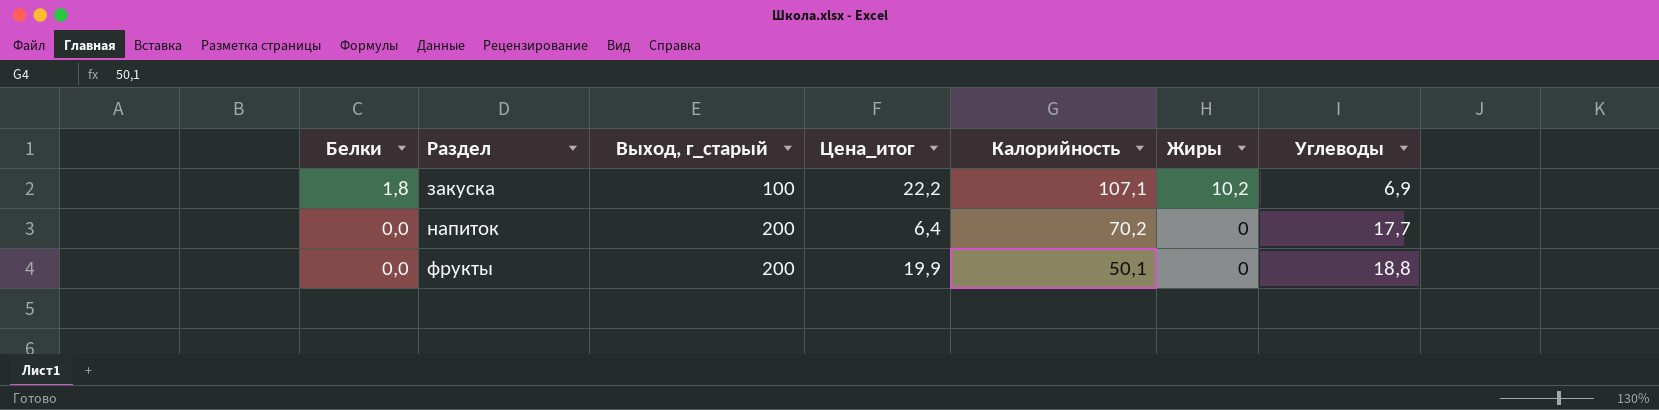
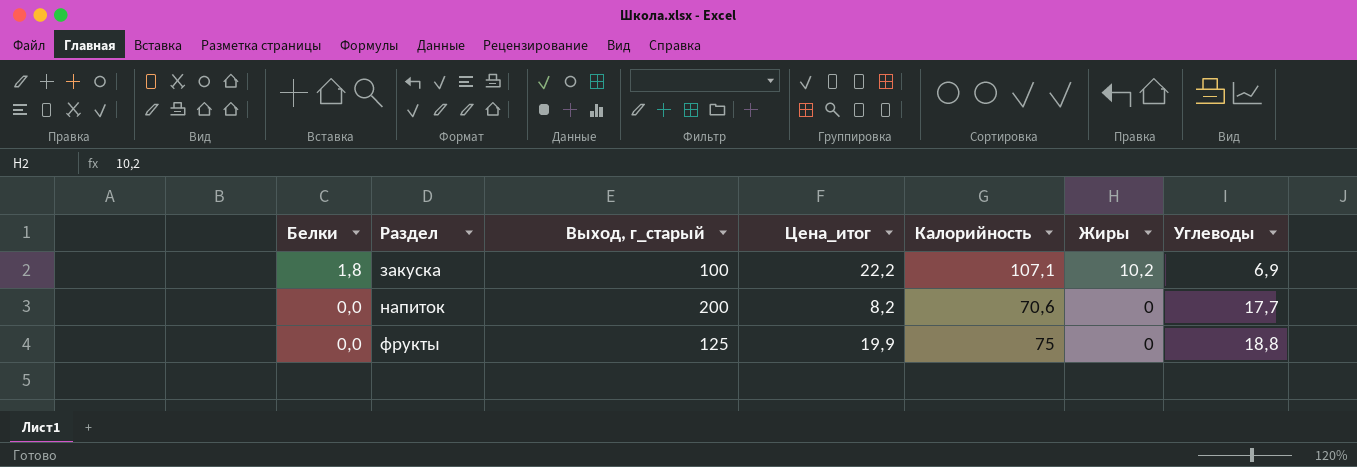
напиток | Цена_итог: 6,4 -> 8,2
напиток | Калорийность: 70,2 -> 70,6
фрукты | Выход, г_старый: 200 -> 125
фрукты | Калорийность: 50,1 -> 75

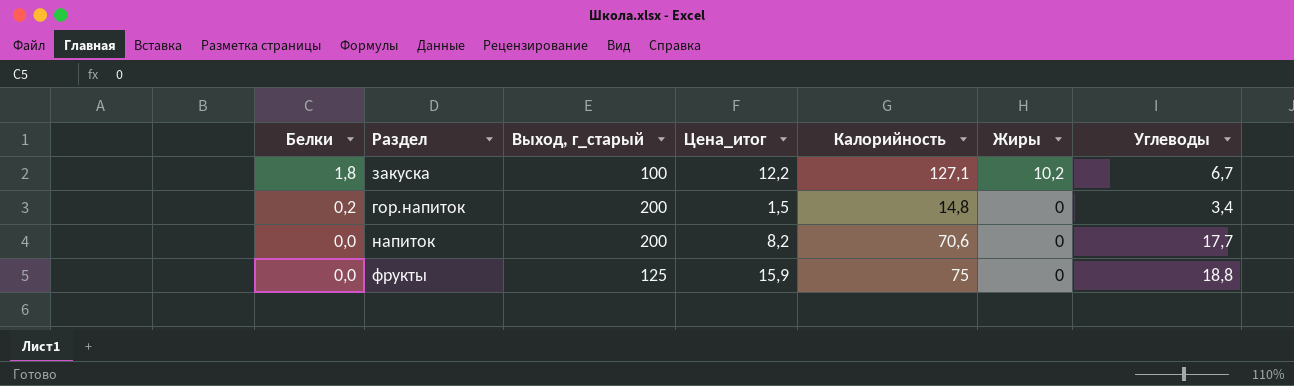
закуска | Цена_итог: 22,2 -> 12,2
закуска | Калорийность: 107,1 -> 127,1
закуска | Углеводы: 6,9 -> 6,7
row гор.напиток: none -> 0,2 | 200 | 1,5 | 14,8 | 0 | 3,4
фрукты | Цена_итог: 19,9 -> 15,9

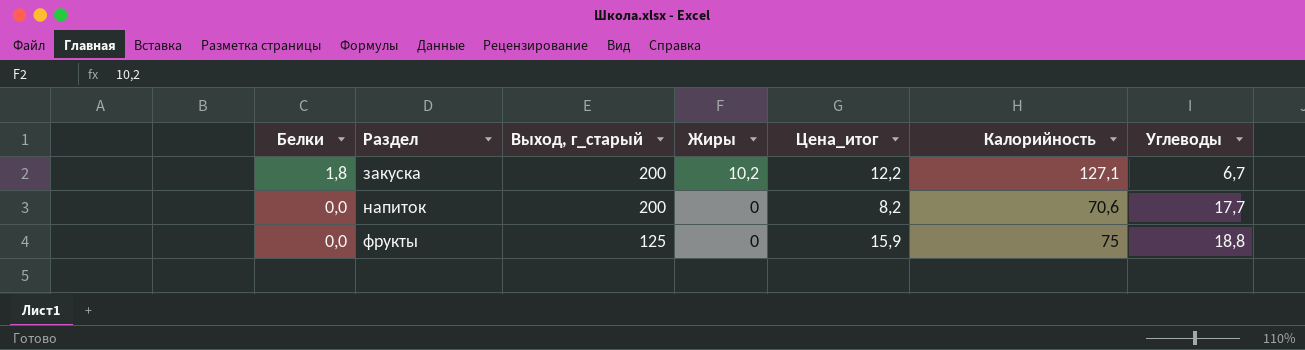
column Жиры | position: 6 -> 4
row гор.напиток: 0,2 | 200 | 1,5 | 14,8 | 0 | 3,4 -> none
закуска | Выход, г_старый: 100 -> 200

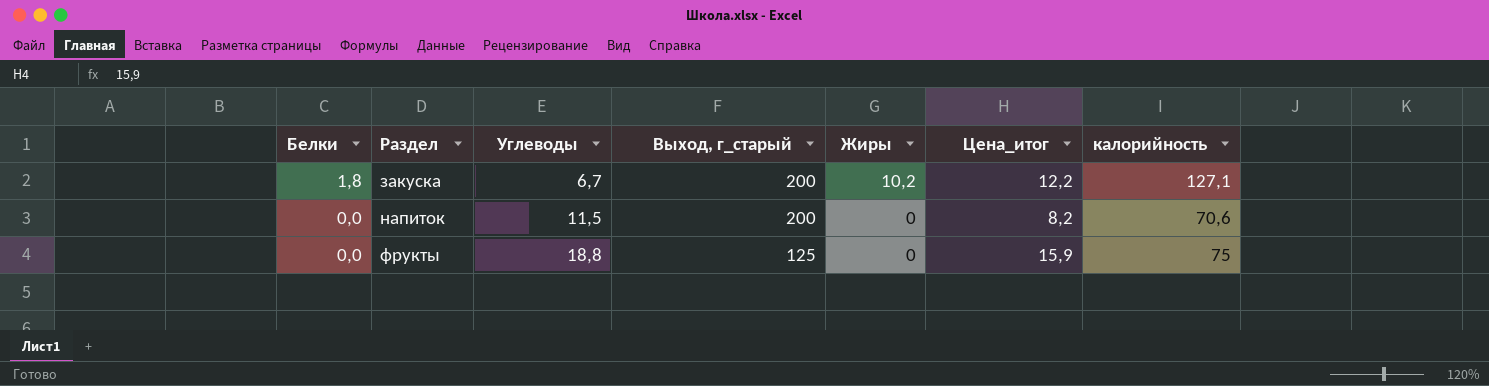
column Углеводы | position: 7 -> 3
column name: Калорийность -> калорийность
напиток | Углеводы: 17,7 -> 11,5

